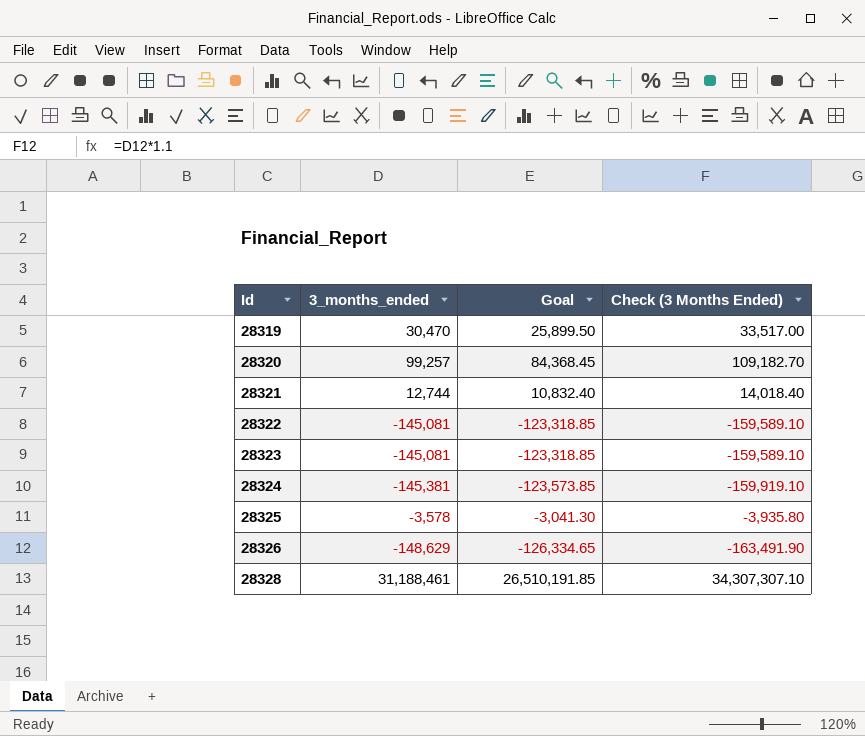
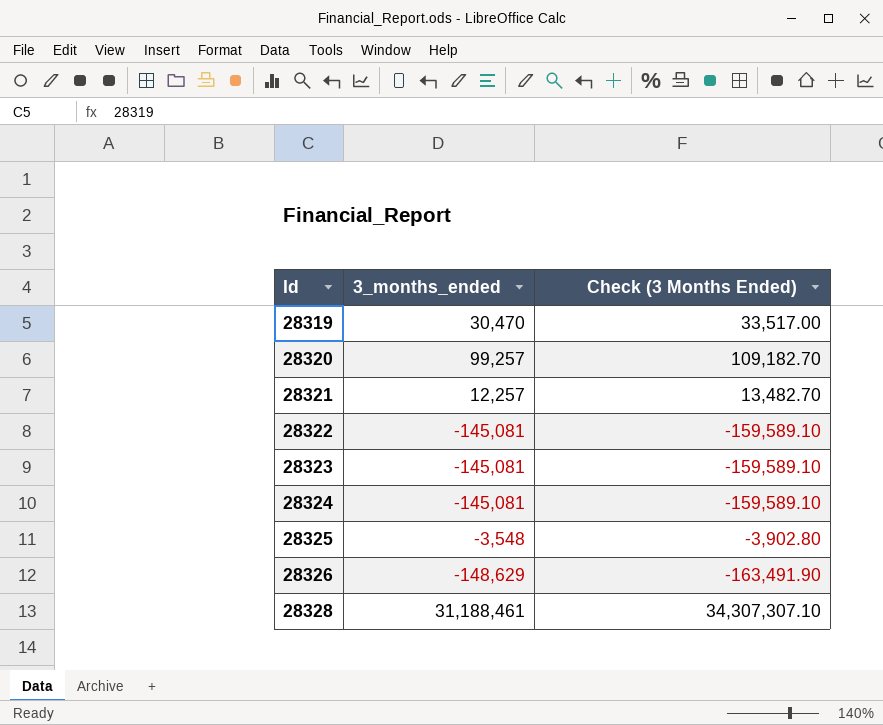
column Goal | formula: [3_months_ended] * 0.85 -> none
28321 | 3_months_ended: 12,744 -> 12,257
28321 | Check (3 Months Ended): 14,018.40 -> 13,482.70
28324 | 3_months_ended: -145,381 -> -145,081
28324 | Check (3 Months Ended): -159,919.10 -> -159,589.10
28325 | 3_months_ended: -3,578 -> -3,548
28325 | Check (3 Months Ended): -3,935.80 -> -3,902.80

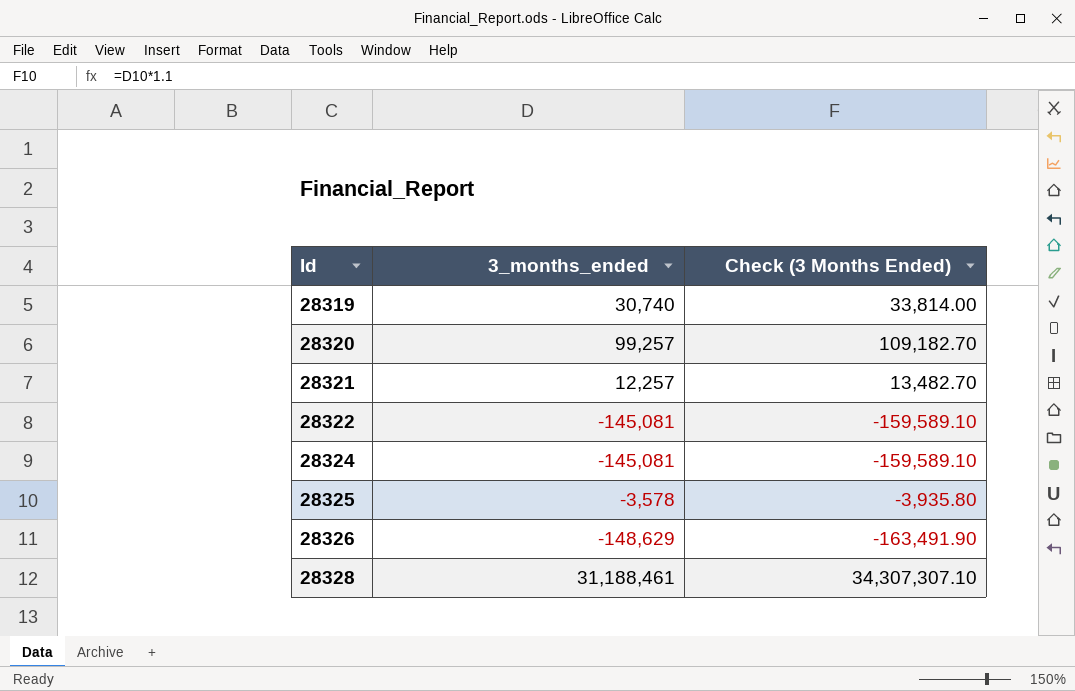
row 28323: -145,081 | -159,589.10 -> none
28319 | 3_months_ended: 30,470 -> 30,740
28319 | Check (3 Months Ended): 33,517.00 -> 33,814.00
28325 | 3_months_ended: -3,548 -> -3,578
28325 | Check (3 Months Ended): -3,902.80 -> -3,935.80

